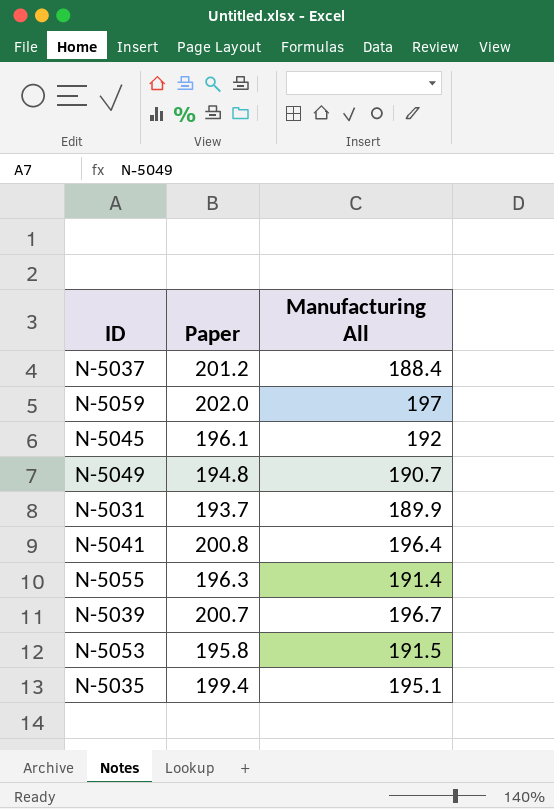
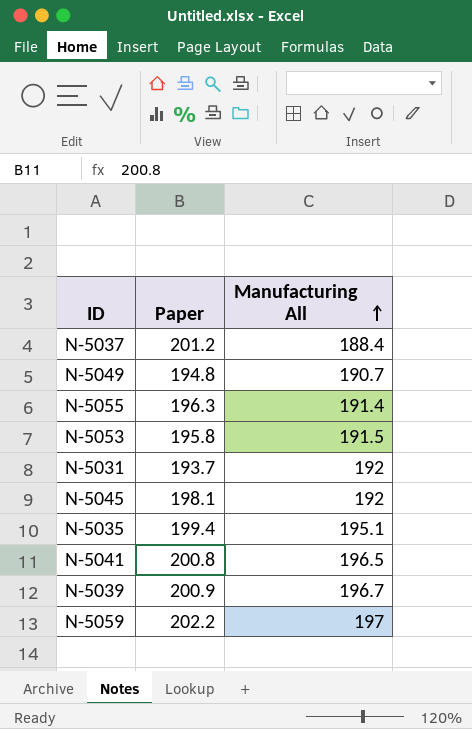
row order: none -> Manufacturing All ascending
N-5031 | Manufacturing All: 189.9 -> 192
N-5045 | Paper: 196.1 -> 198.1
N-5041 | Manufacturing All: 196.4 -> 196.5
N-5039 | Paper: 200.7 -> 200.9
N-5059 | Paper: 202.0 -> 202.2

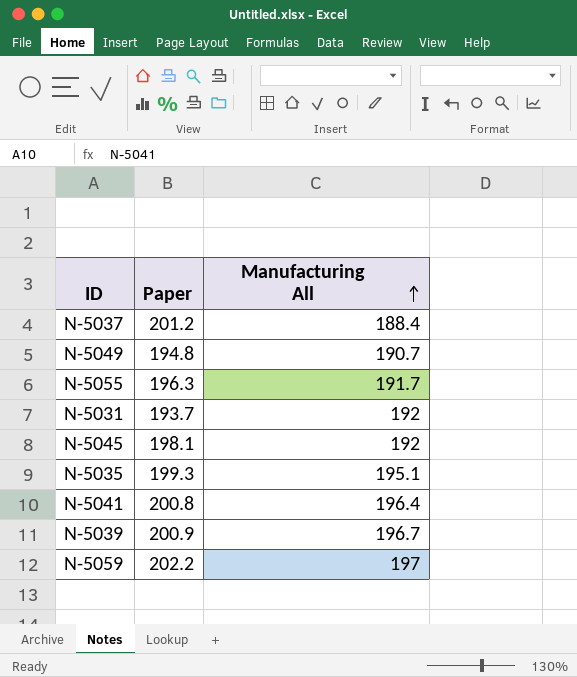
row N-5053: 195.8 | 191.5 -> none
N-5055 | Manufacturing All: 191.4 -> 191.7
N-5035 | Paper: 199.4 -> 199.3
N-5041 | Manufacturing All: 196.5 -> 196.4

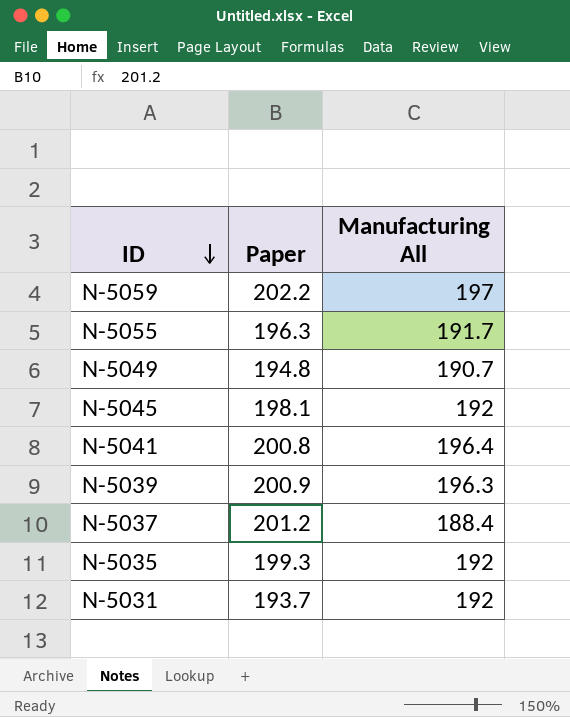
row order: Manufacturing All ascending -> ID descending
N-5039 | Manufacturing All: 196.7 -> 196.3
N-5035 | Manufacturing All: 195.1 -> 192

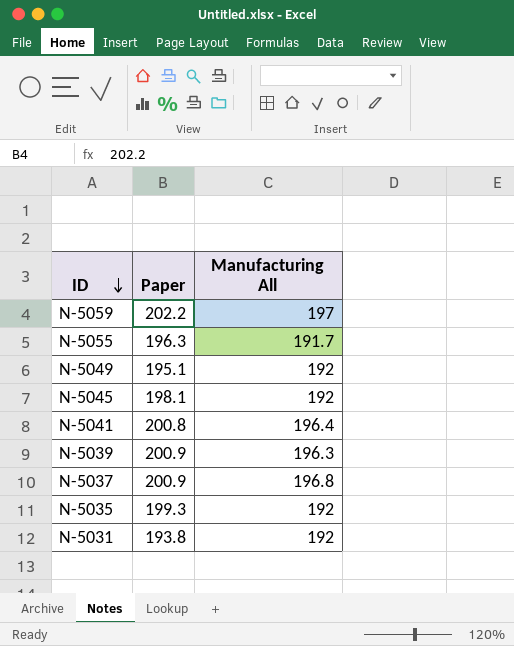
N-5049 | Paper: 194.8 -> 195.1
N-5049 | Manufacturing All: 190.7 -> 192
N-5037 | Paper: 201.2 -> 200.9
N-5037 | Manufacturing All: 188.4 -> 196.8
N-5031 | Paper: 193.7 -> 193.8

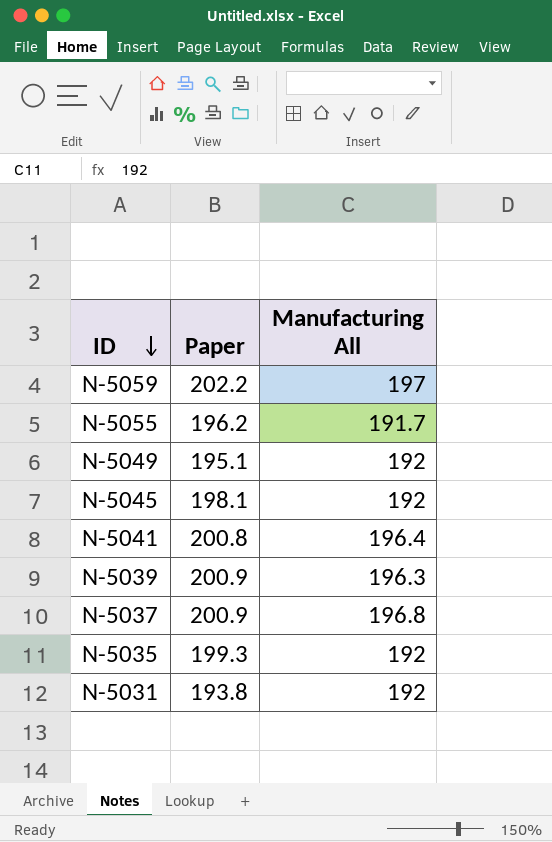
N-5055 | Paper: 196.3 -> 196.2

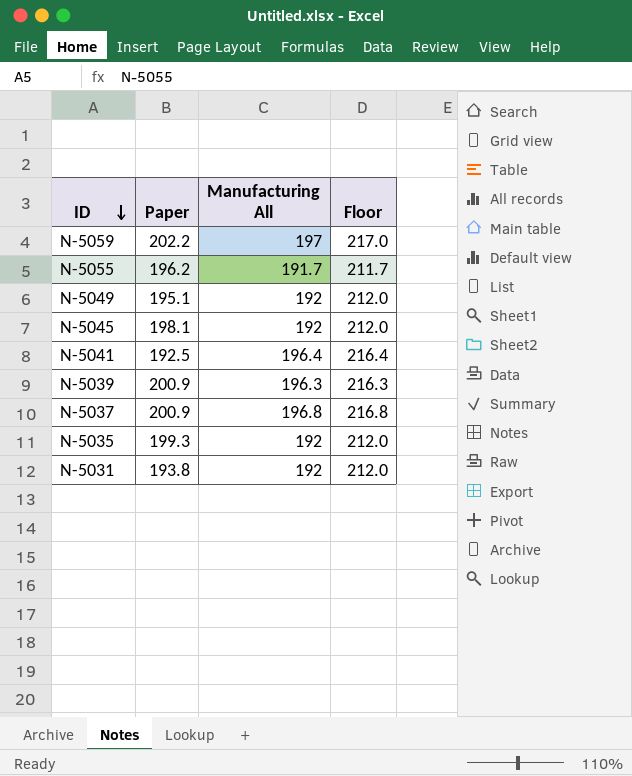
column Floor | formula: none -> [Manufacturing All] + 20
N-5041 | Paper: 200.8 -> 192.5

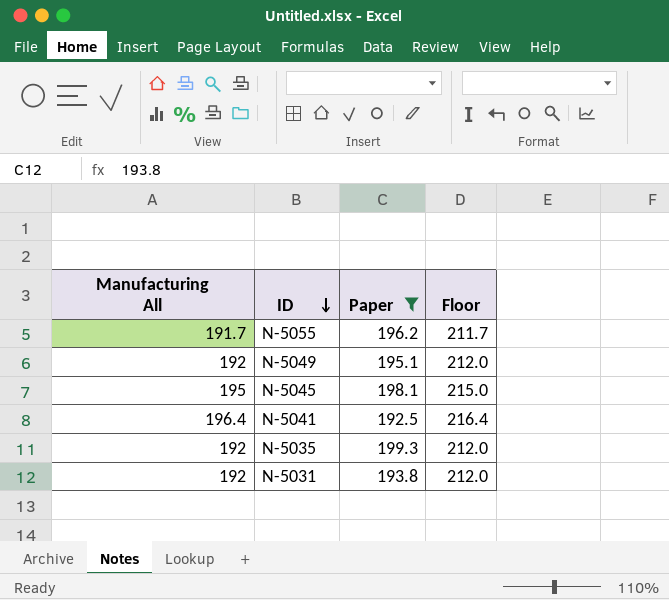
filter: none -> Paper <= 199.3
column Manufacturing All | position: 3 -> 1
N-5045 | Manufacturing All: 192 -> 195
N-5045 | Floor: 212.0 -> 215.0

